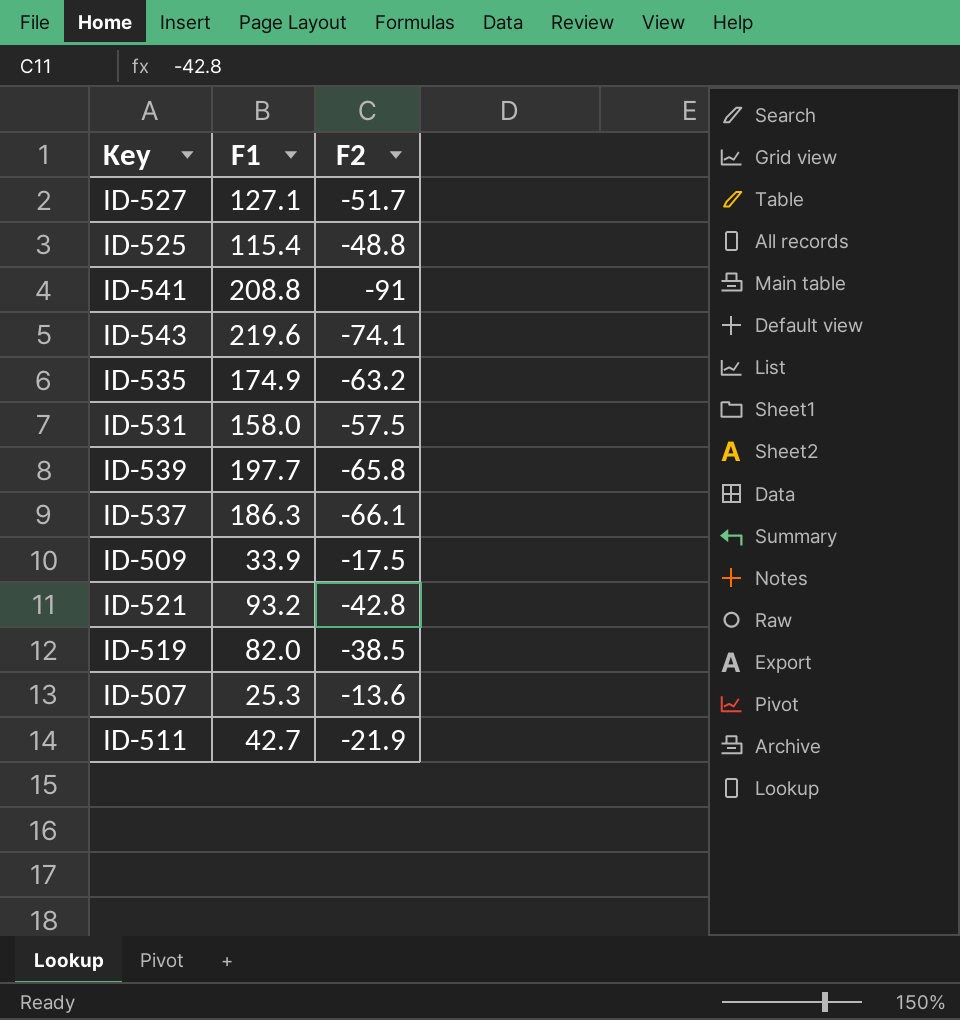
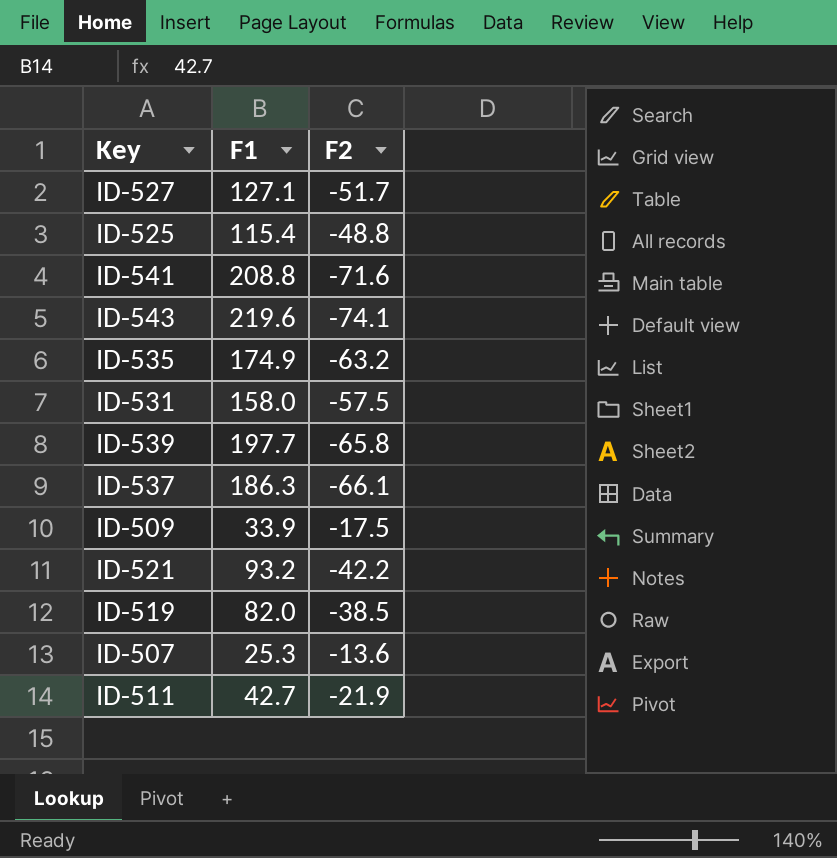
ID-541 | F2: -91 -> -71.6
ID-521 | F2: -42.8 -> -42.2

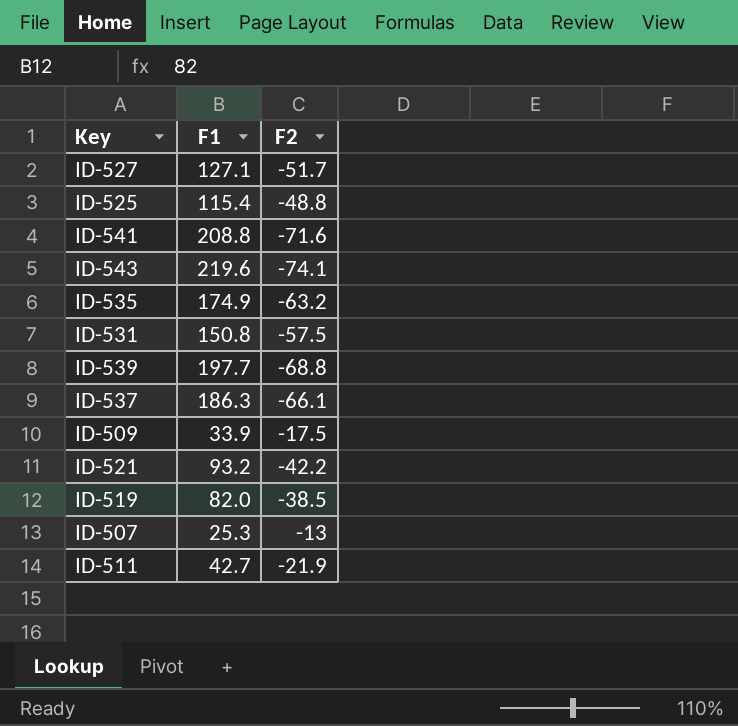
ID-531 | F1: 158.0 -> 150.8
ID-539 | F2: -65.8 -> -68.8
ID-507 | F2: -13.6 -> -13

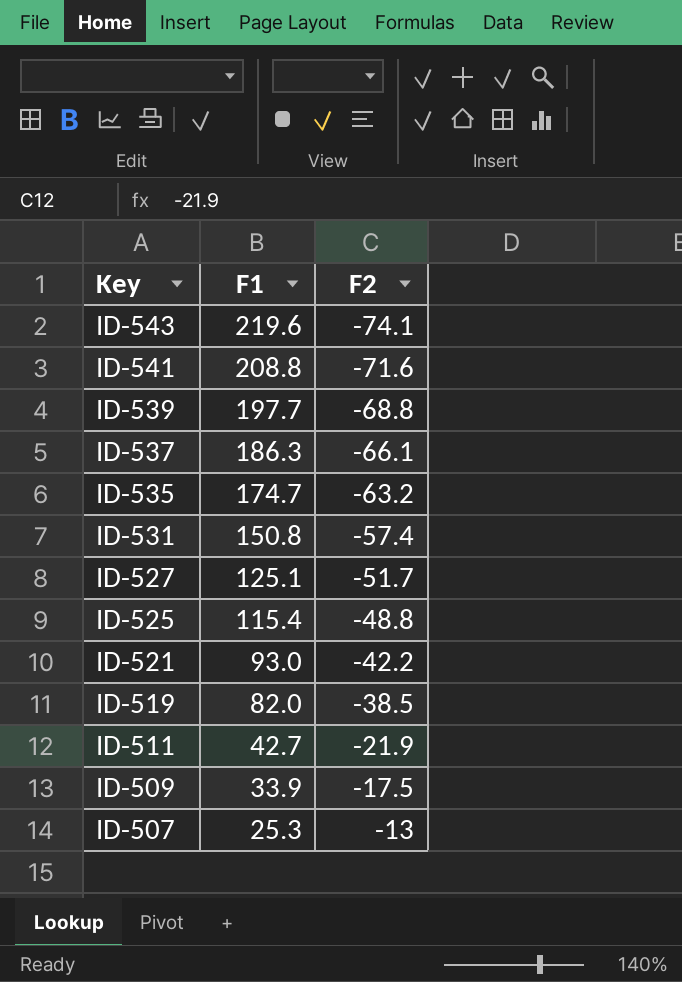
row order: none -> Key descending
ID-535 | F1: 174.9 -> 174.7
ID-531 | F2: -57.5 -> -57.4
ID-527 | F1: 127.1 -> 125.1
ID-521 | F1: 93.2 -> 93.0

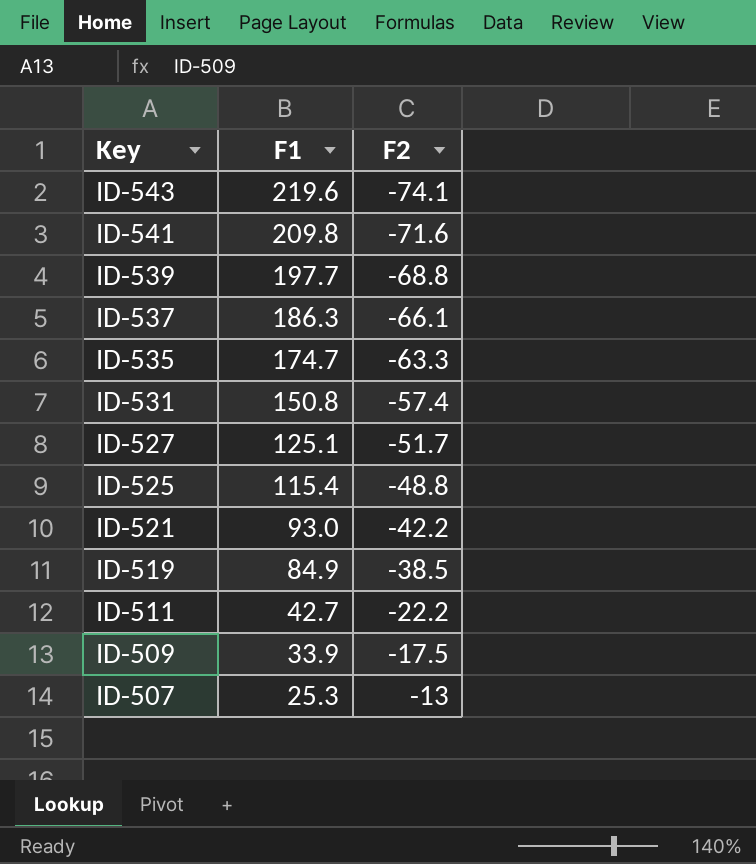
ID-541 | F1: 208.8 -> 209.8
ID-535 | F2: -63.2 -> -63.3
ID-519 | F1: 82.0 -> 84.9
ID-511 | F2: -21.9 -> -22.2

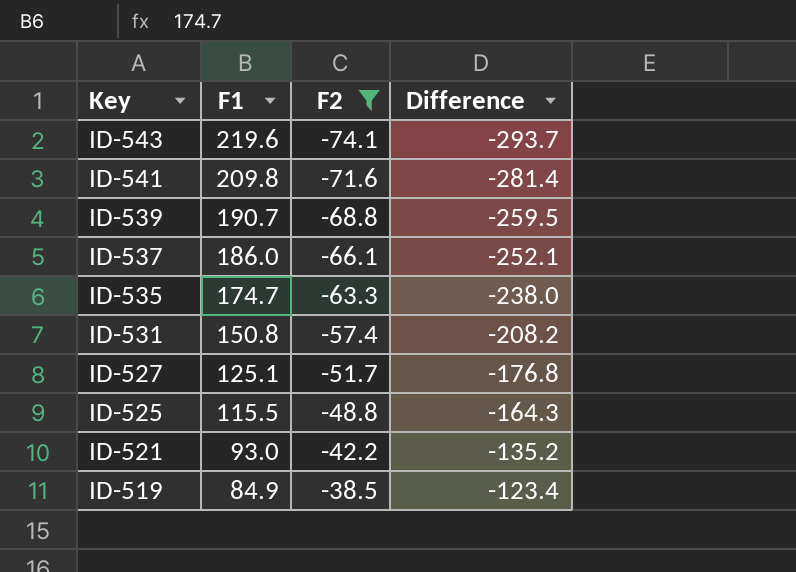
filter: none -> F2 <= -38.5
column Difference | formula: none -> [F2] - [F1]
ID-539 | F1: 197.7 -> 190.7
ID-537 | F1: 186.3 -> 186.0
ID-525 | F1: 115.4 -> 115.5

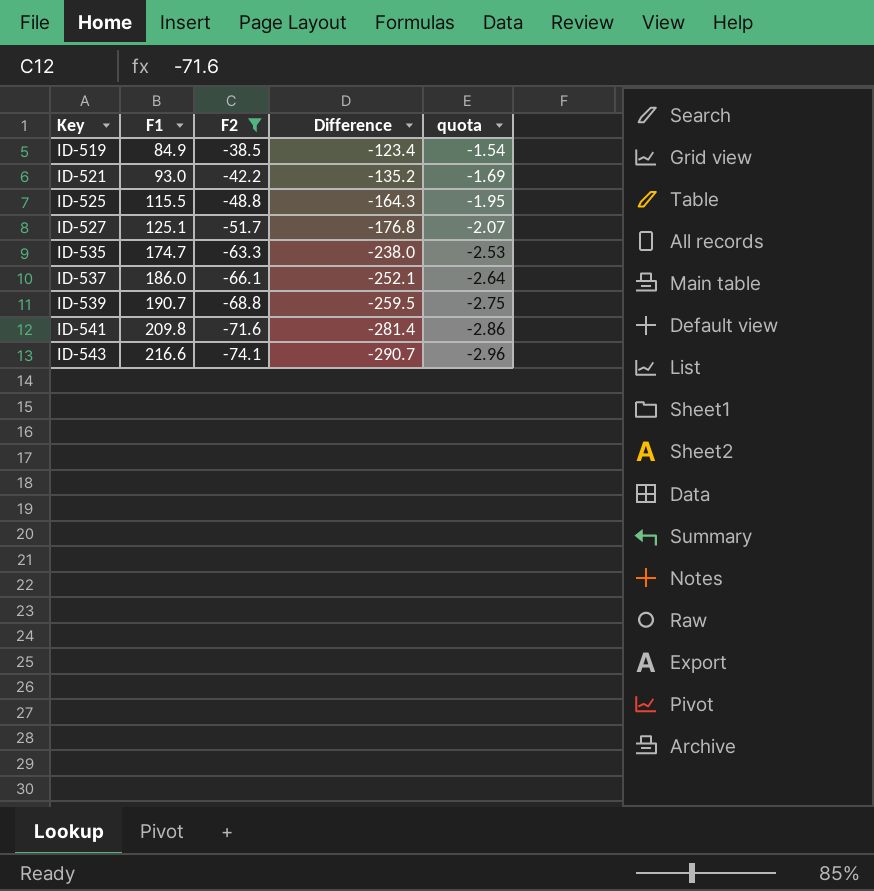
row order: Key descending -> Key ascending
column quota | formula: none -> [F2] * 0.04
row ID-531: 150.8 | -57.4 | -208.2 -> none
ID-543 | F1: 219.6 -> 216.6
ID-543 | Difference: -293.7 -> -290.7

